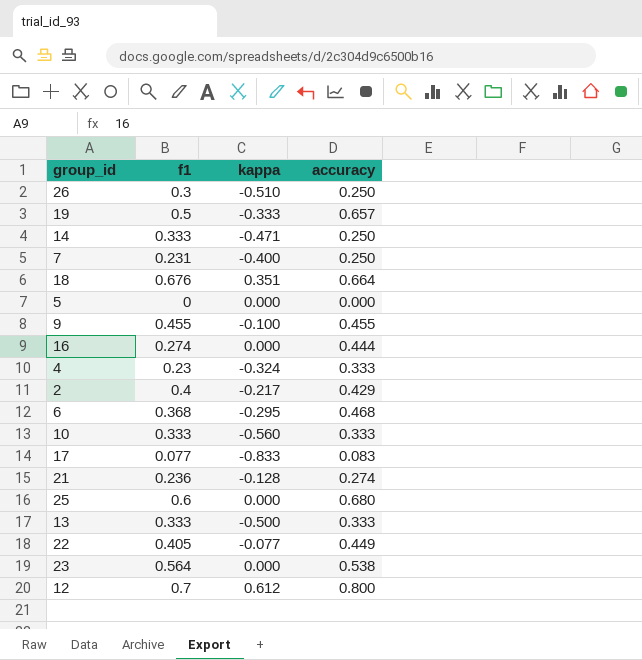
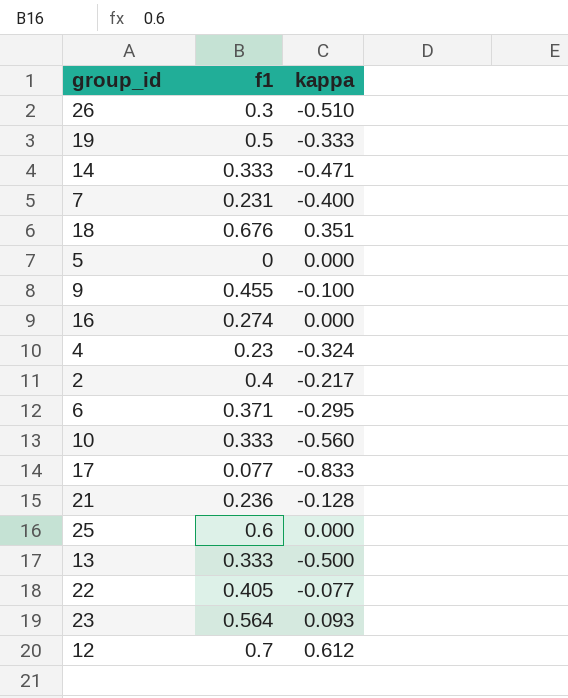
column accuracy | position: 4 -> none
6 | f1: 0.368 -> 0.371
23 | kappa: 0.000 -> 0.093

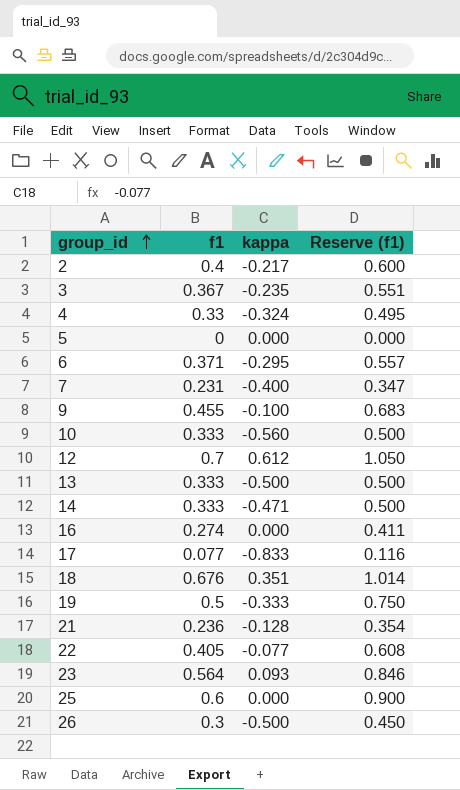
row order: none -> group_id ascending
column Reserve (f1) | formula: none -> [f1] * 1.5
row 3: none -> 0.367 | -0.235 | 0.551
4 | f1: 0.23 -> 0.33
26 | kappa: -0.510 -> -0.500

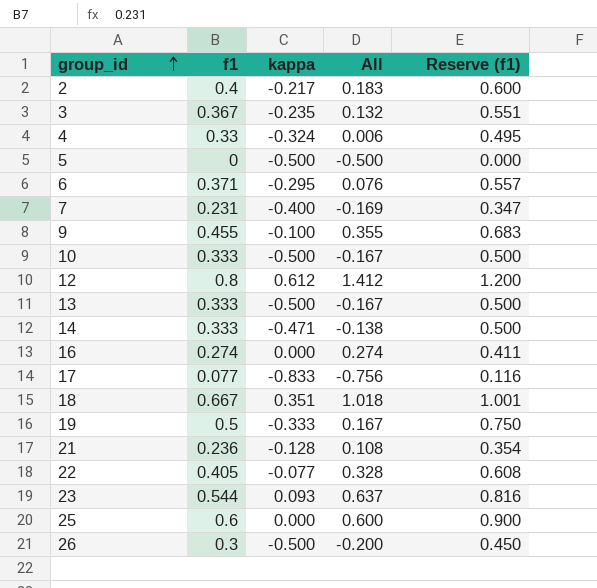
column All | formula: none -> [f1] + [kappa]
5 | kappa: 0.000 -> -0.500
10 | kappa: -0.560 -> -0.500
12 | f1: 0.7 -> 0.8
12 | Reserve (f1): 1.050 -> 1.200
18 | f1: 0.676 -> 0.667
18 | Reserve (f1): 1.014 -> 1.001
23 | f1: 0.564 -> 0.544
23 | Reserve (f1): 0.846 -> 0.816

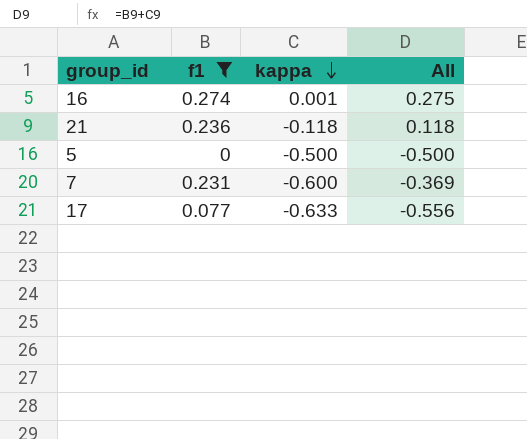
filter: none -> f1 <= 0.274
row order: group_id ascending -> kappa descending
column Reserve (f1) | formula: [f1] * 1.5 -> none
16 | kappa: 0.000 -> 0.001
16 | All: 0.274 -> 0.275
21 | kappa: -0.128 -> -0.118
21 | All: 0.108 -> 0.118
7 | kappa: -0.400 -> -0.600
7 | All: -0.169 -> -0.369
17 | kappa: -0.833 -> -0.633
17 | All: -0.756 -> -0.556

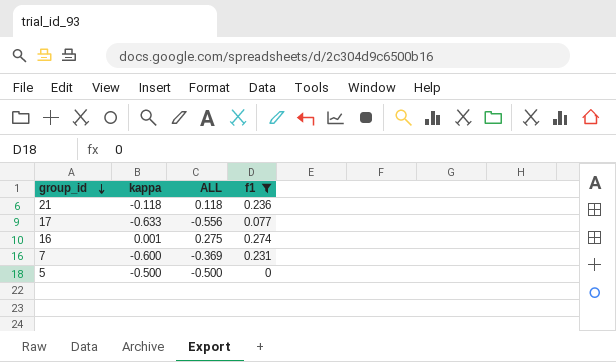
row order: kappa descending -> group_id descending
column name: All -> ALL
column f1 | position: 2 -> 4

